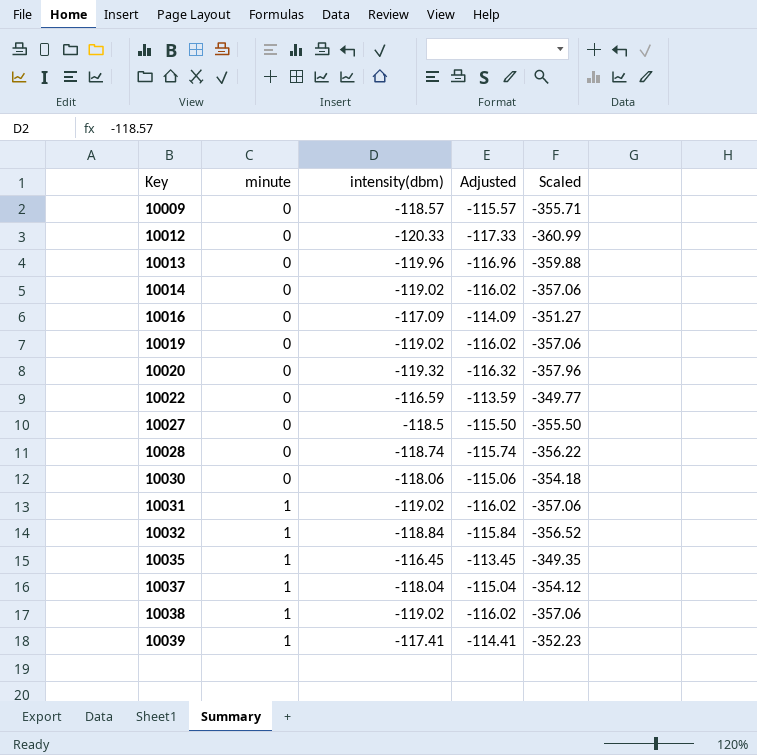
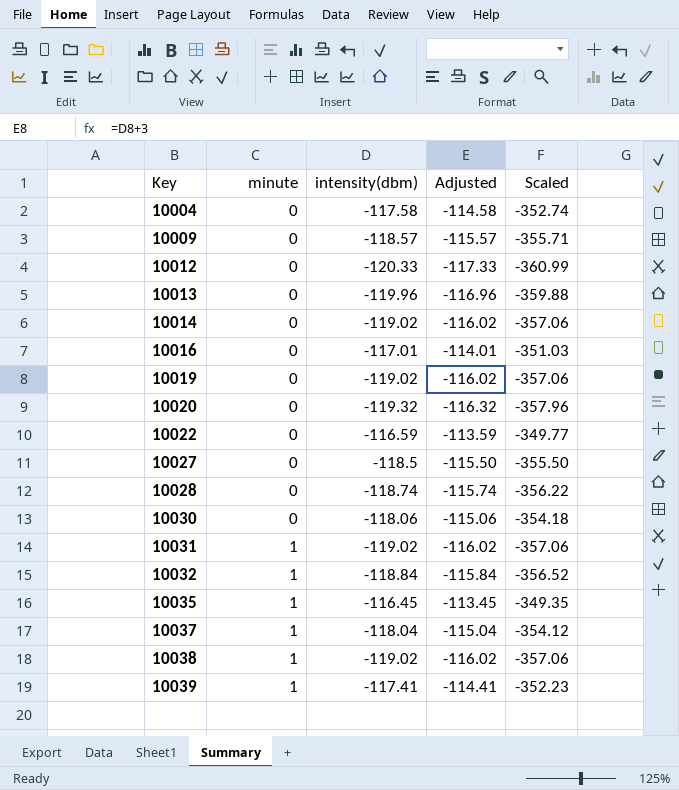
row 10004: none -> 0 | -117.58 | -114.58 | -352.74
10016 | intensity(dbm): -117.09 -> -117.01
10016 | Adjusted: -114.09 -> -114.01
10016 | Scaled: -351.27 -> -351.03

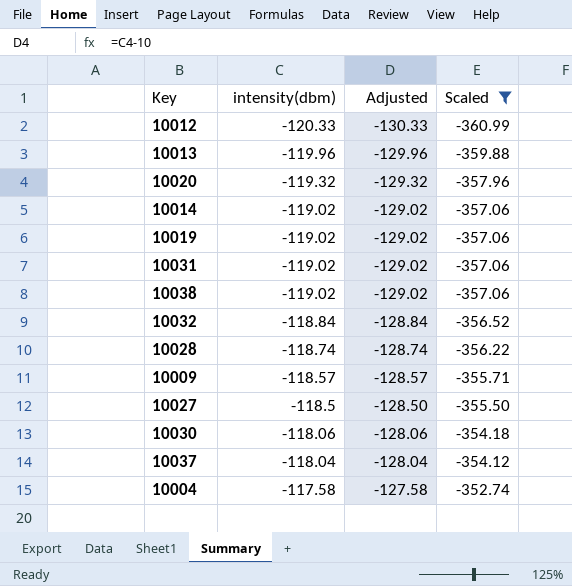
filter: none -> Scaled <= -352.74
row order: Key ascending -> intensity(dbm) ascending
column minute | position: 2 -> none
column Adjusted | formula: [intensity(dbm)] + 3 -> [intensity(dbm)] - 10

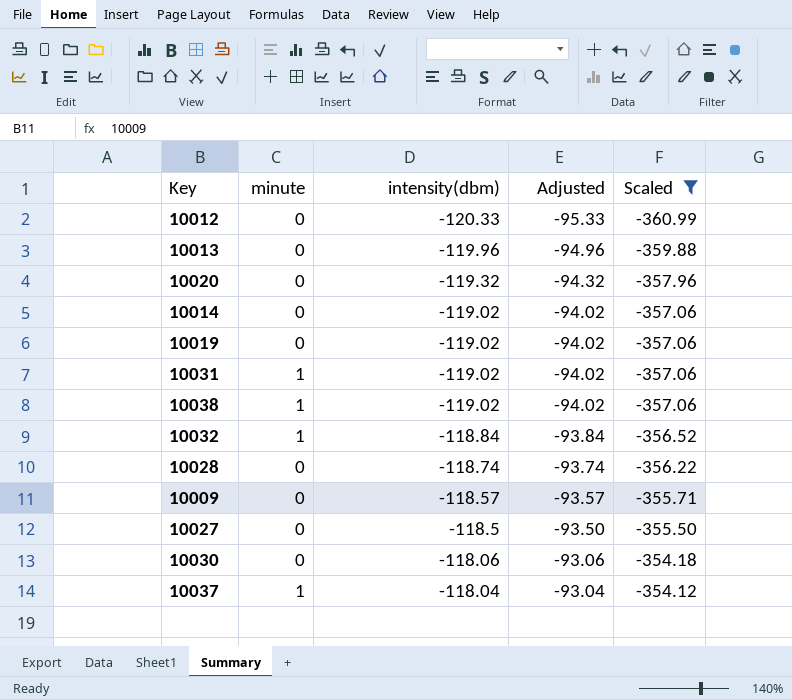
column minute | position: none -> 2
column Adjusted | formula: [intensity(dbm)] - 10 -> [intensity(dbm)] + 25
row 10004: -117.58 | -127.58 | -352.74 -> none

